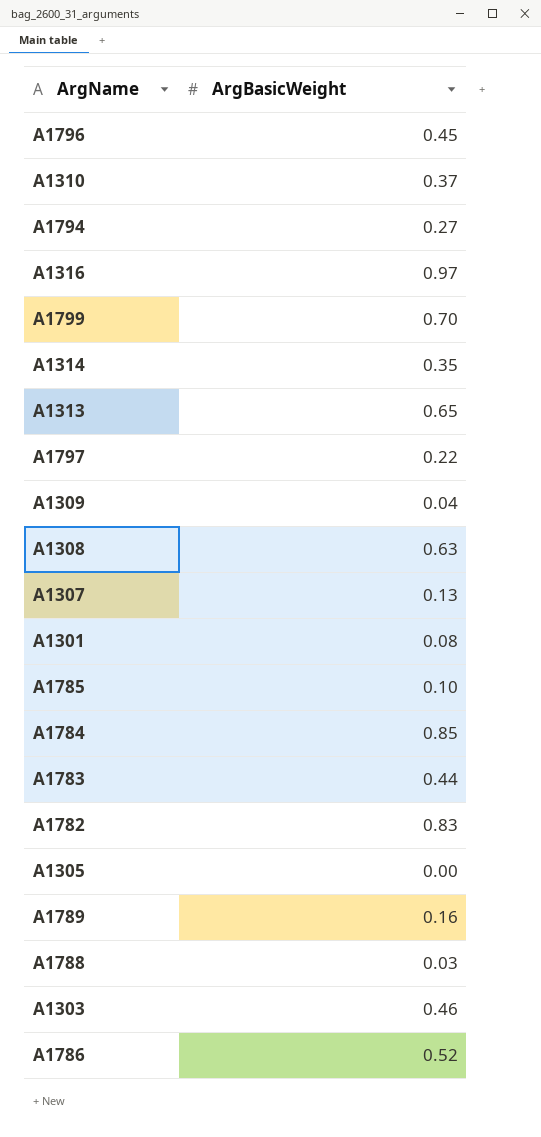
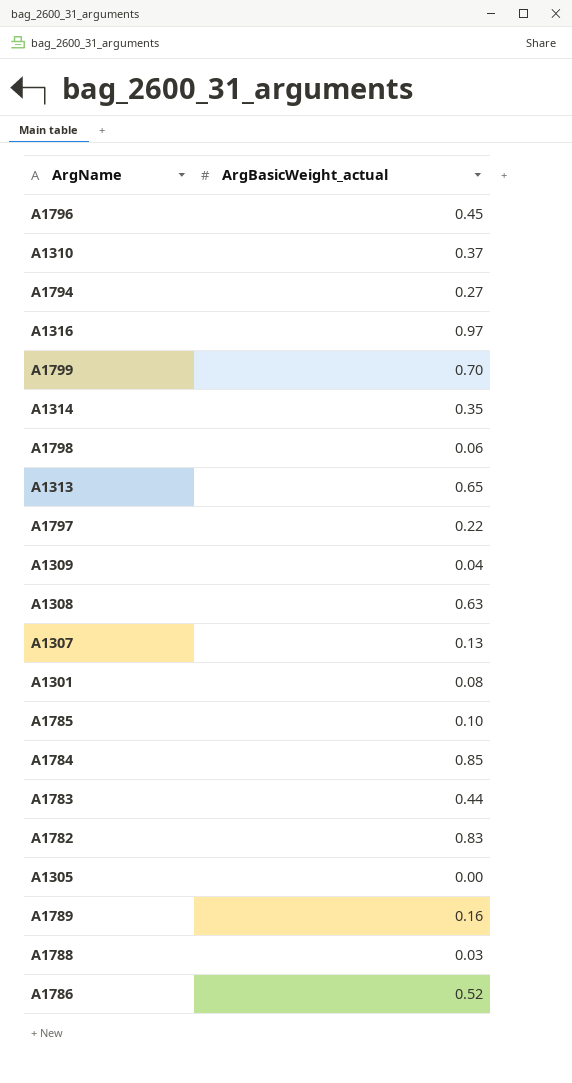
column name: ArgBasicWeight -> ArgBasicWeight_actual
row A1303: 0.46 -> none
row A1798: none -> 0.06

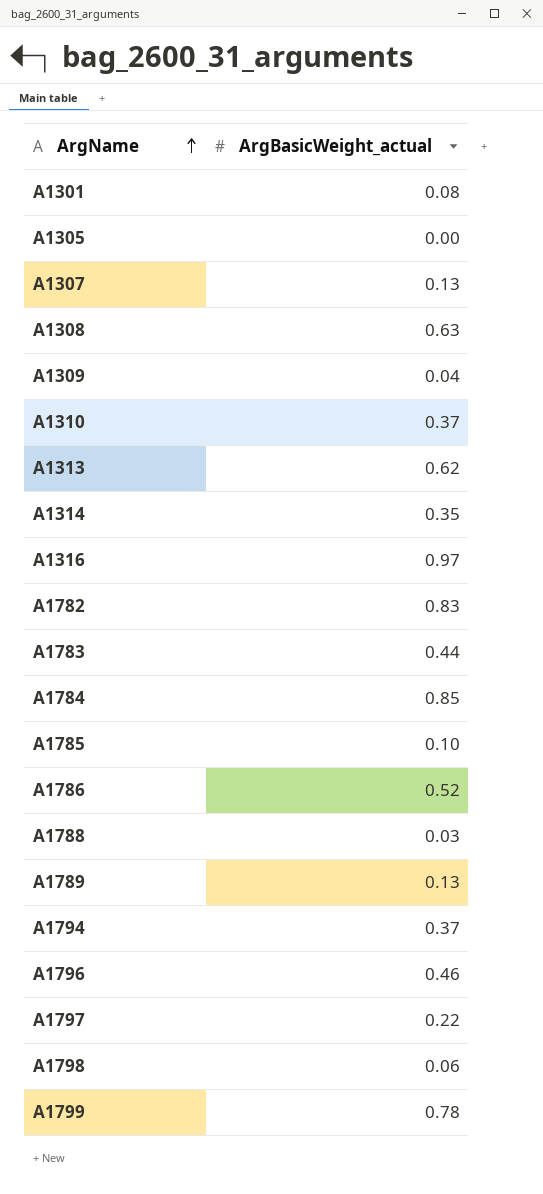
row order: none -> ArgName ascending
A1313 | ArgBasicWeight_actual: 0.65 -> 0.62
A1789 | ArgBasicWeight_actual: 0.16 -> 0.13
A1794 | ArgBasicWeight_actual: 0.27 -> 0.37
A1796 | ArgBasicWeight_actual: 0.45 -> 0.46
A1799 | ArgBasicWeight_actual: 0.70 -> 0.78

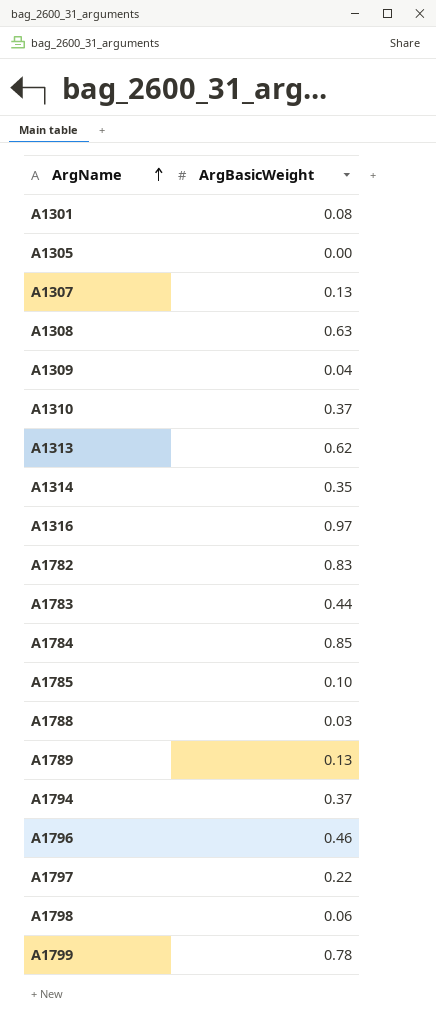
column name: ArgBasicWeight_actual -> ArgBasicWeight
row A1786: 0.52 -> none

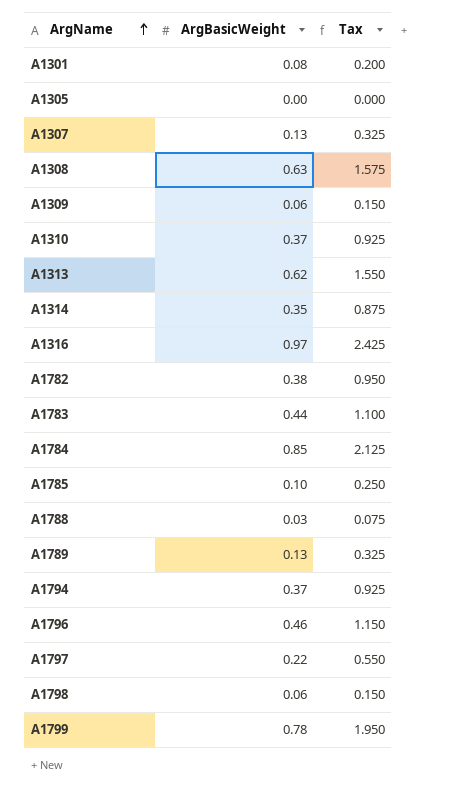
column Tax | formula: none -> [ArgBasicWeight] * 2.5
A1309 | ArgBasicWeight: 0.04 -> 0.06
A1782 | ArgBasicWeight: 0.83 -> 0.38

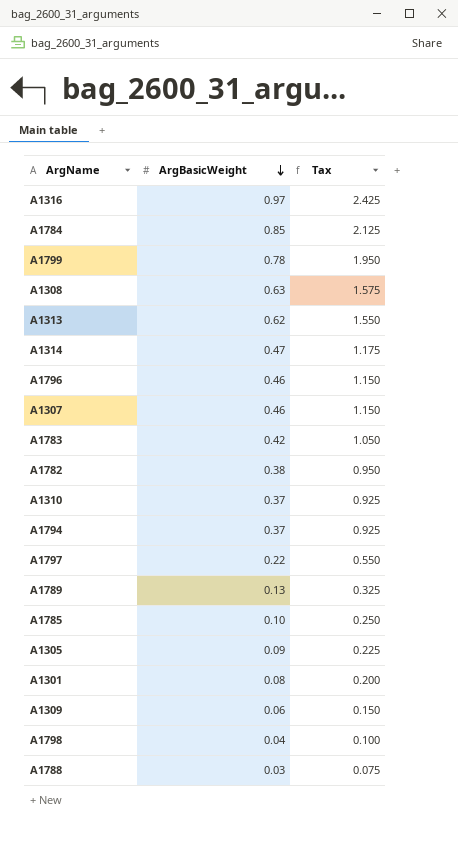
row order: ArgName ascending -> ArgBasicWeight descending
A1314 | ArgBasicWeight: 0.35 -> 0.47
A1314 | Tax: 0.875 -> 1.175
A1307 | ArgBasicWeight: 0.13 -> 0.46
A1307 | Tax: 0.325 -> 1.150
A1783 | ArgBasicWeight: 0.44 -> 0.42
A1783 | Tax: 1.100 -> 1.050
A1305 | ArgBasicWeight: 0.00 -> 0.09
A1305 | Tax: 0.000 -> 0.225
A1798 | ArgBasicWeight: 0.06 -> 0.04
A1798 | Tax: 0.150 -> 0.100

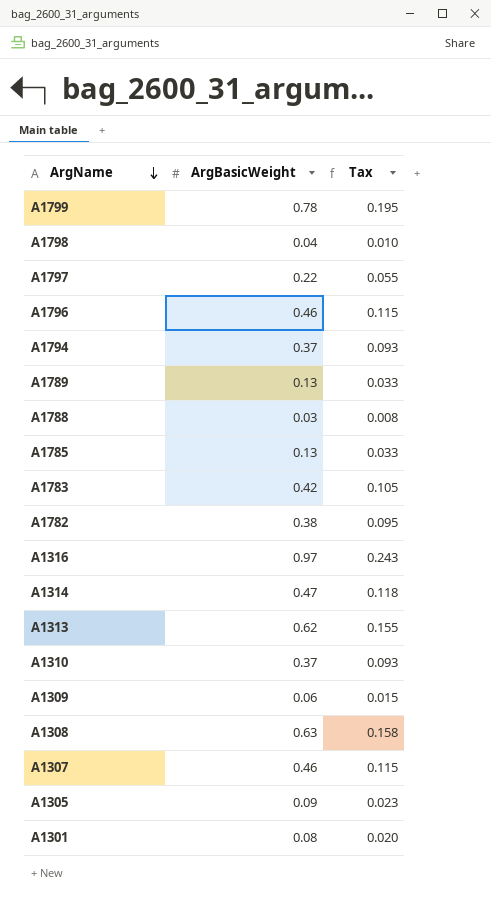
row order: ArgBasicWeight descending -> ArgName descending
column Tax | formula: [ArgBasicWeight] * 2.5 -> [ArgBasicWeight] * 0.25
row A1784: 0.85 | 2.125 -> none
A1785 | ArgBasicWeight: 0.10 -> 0.13

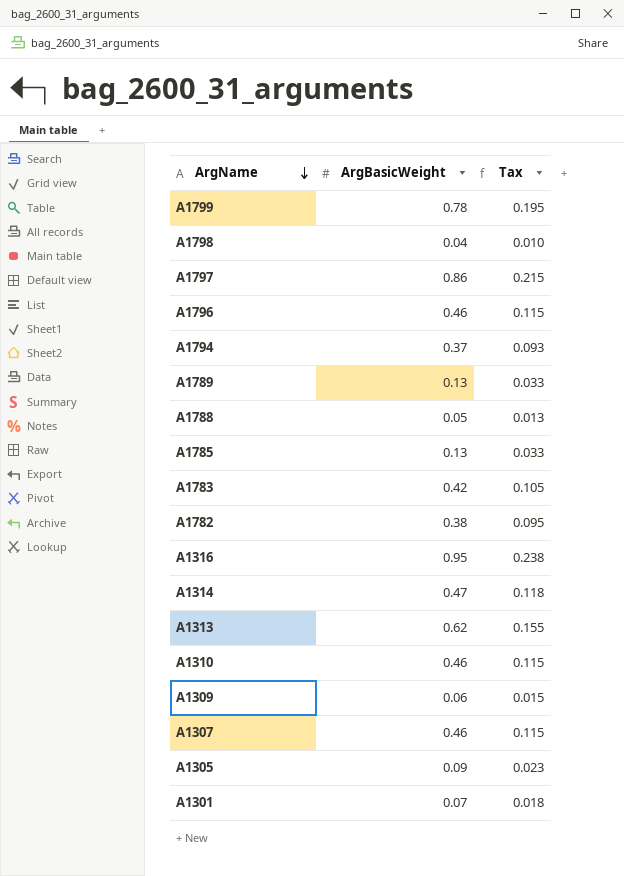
row A1308: 0.63 | 0.158 -> none
A1797 | ArgBasicWeight: 0.22 -> 0.86
A1797 | Tax: 0.055 -> 0.215
A1788 | ArgBasicWeight: 0.03 -> 0.05
A1788 | Tax: 0.008 -> 0.013
A1316 | ArgBasicWeight: 0.97 -> 0.95
A1316 | Tax: 0.243 -> 0.238
A1310 | ArgBasicWeight: 0.37 -> 0.46
A1310 | Tax: 0.093 -> 0.115
A1301 | ArgBasicWeight: 0.08 -> 0.07
A1301 | Tax: 0.020 -> 0.018

